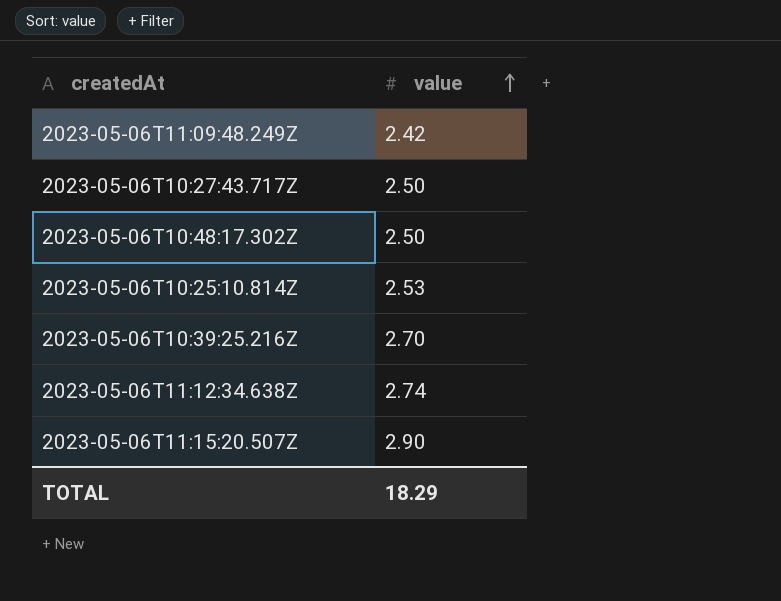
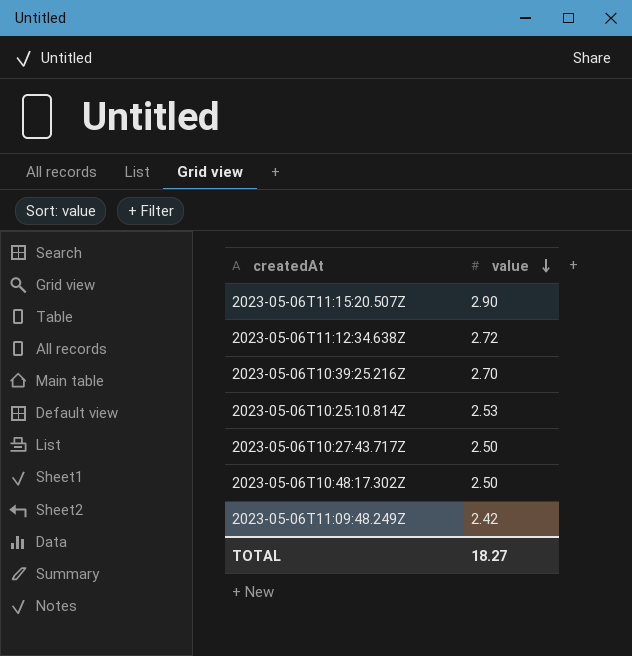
row order: value ascending -> value descending
2023-05-06T11:12:34.638Z | value: 2.74 -> 2.72
TOTAL | value: 18.29 -> 18.27

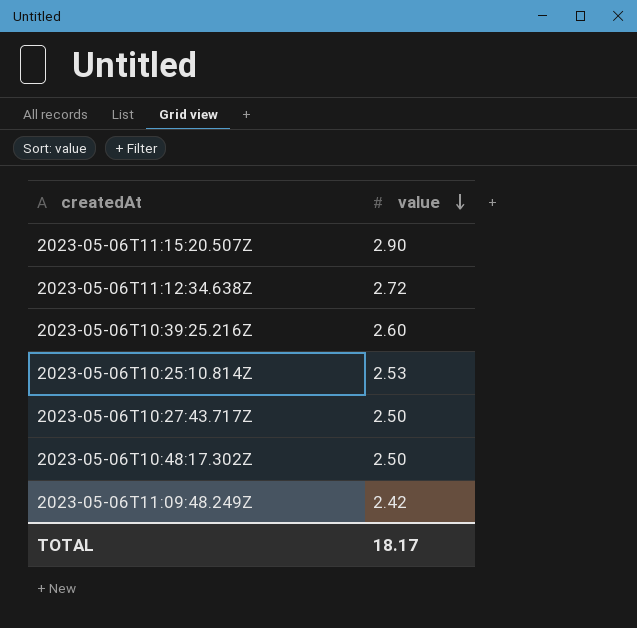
2023-05-06T10:39:25.216Z | value: 2.70 -> 2.60
TOTAL | value: 18.27 -> 18.17

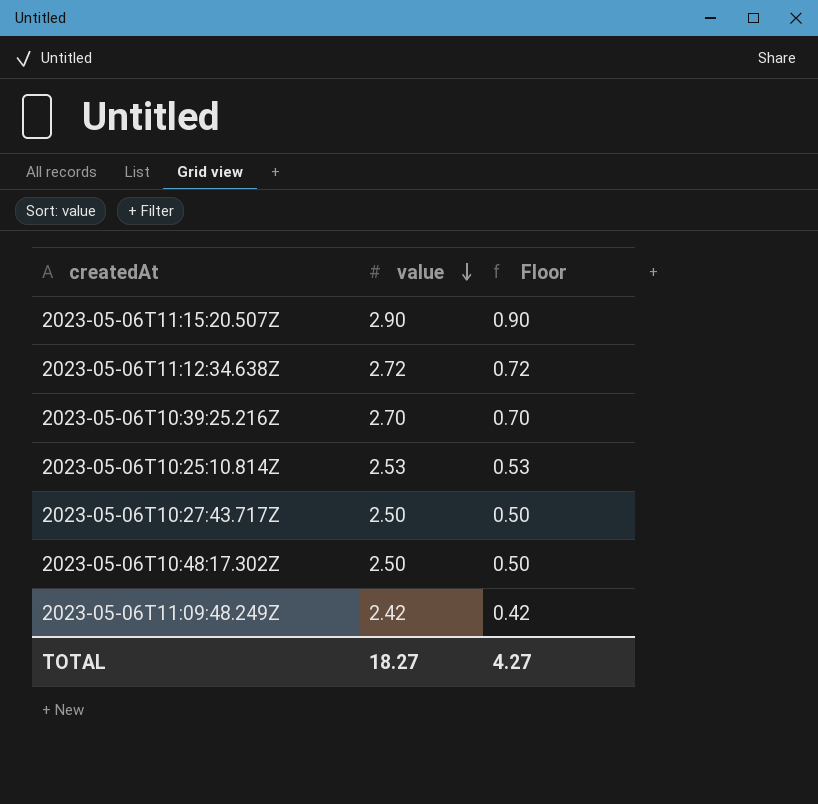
column Floor | formula: none -> [value] - 2
2023-05-06T10:39:25.216Z | value: 2.60 -> 2.70
TOTAL | value: 18.17 -> 18.27

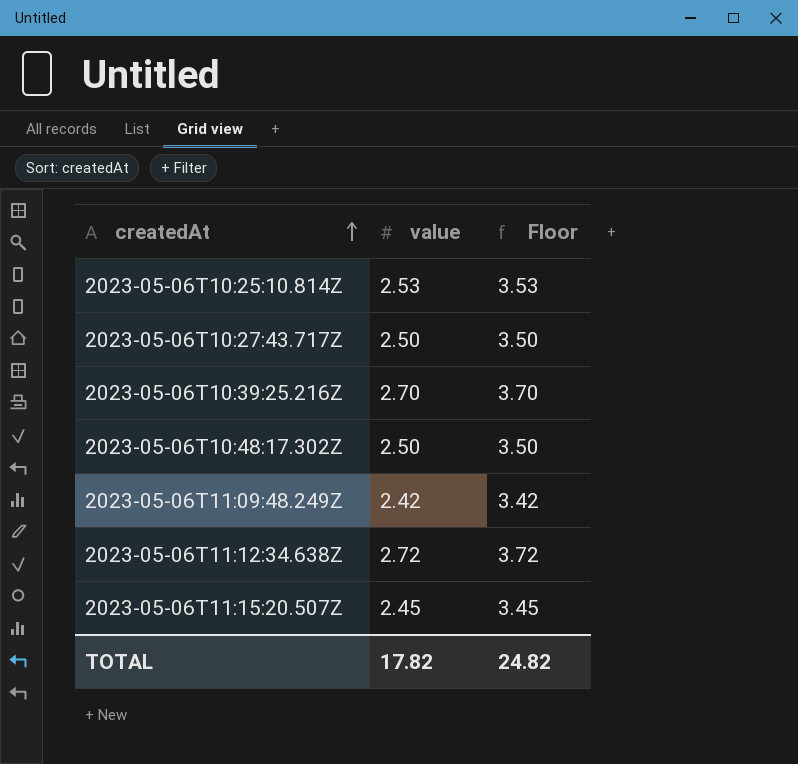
row order: value descending -> createdAt ascending
column Floor | formula: [value] - 2 -> [value] + 1
2023-05-06T11:15:20.507Z | value: 2.90 -> 2.45
TOTAL | value: 18.27 -> 17.82
TOTAL | Floor: 4.27 -> 24.82

